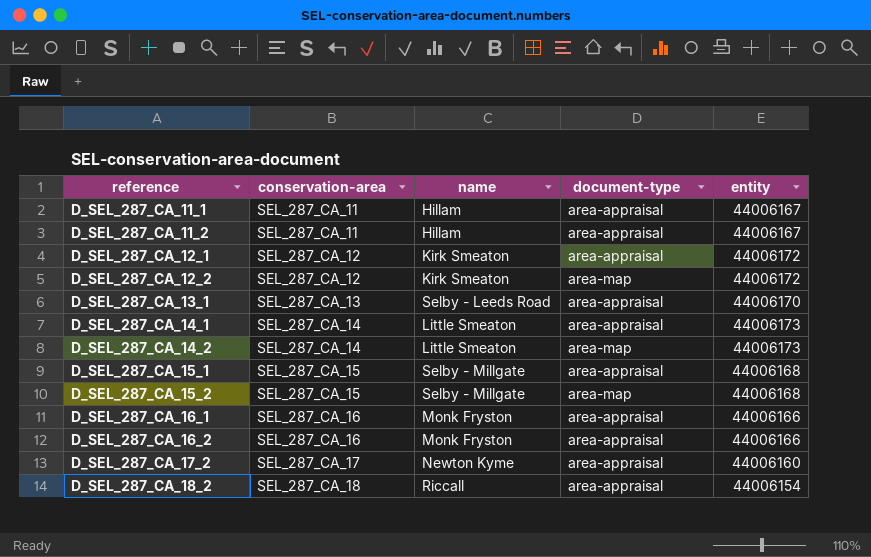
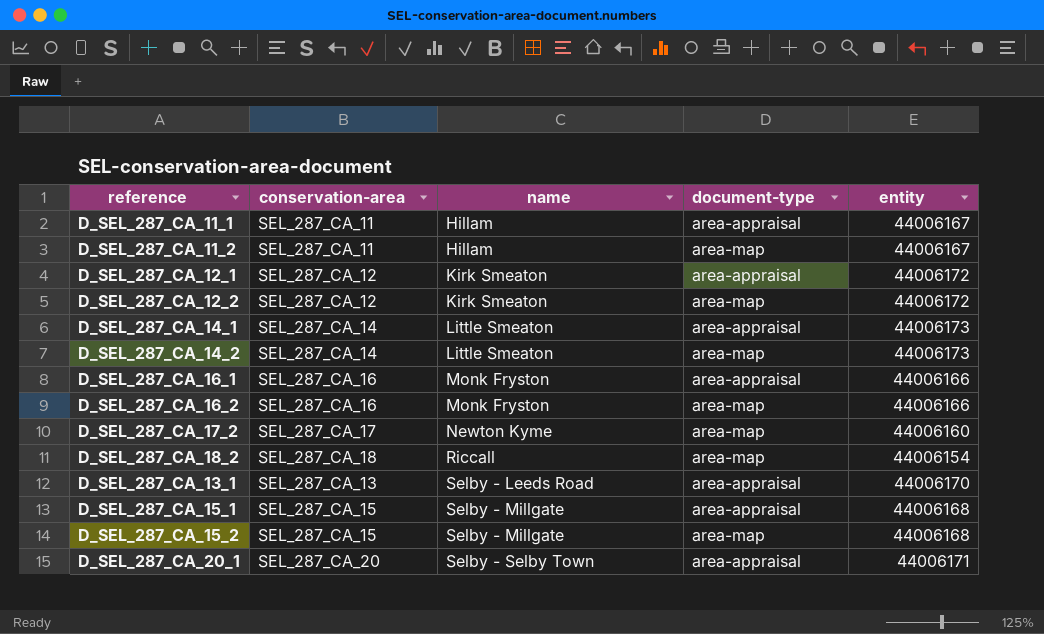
row order: reference ascending -> name ascending
D_SEL_287_CA_11_2 | document-type: area-appraisal -> area-map
D_SEL_287_CA_16_2 | document-type: area-appraisal -> area-map
D_SEL_287_CA_17_2 | document-type: area-appraisal -> area-map
D_SEL_287_CA_18_2 | document-type: area-appraisal -> area-map
row D_SEL_287_CA_20_1: none -> SEL_287_CA_20 | Selby - Selby Town | area-appraisal | 44006171

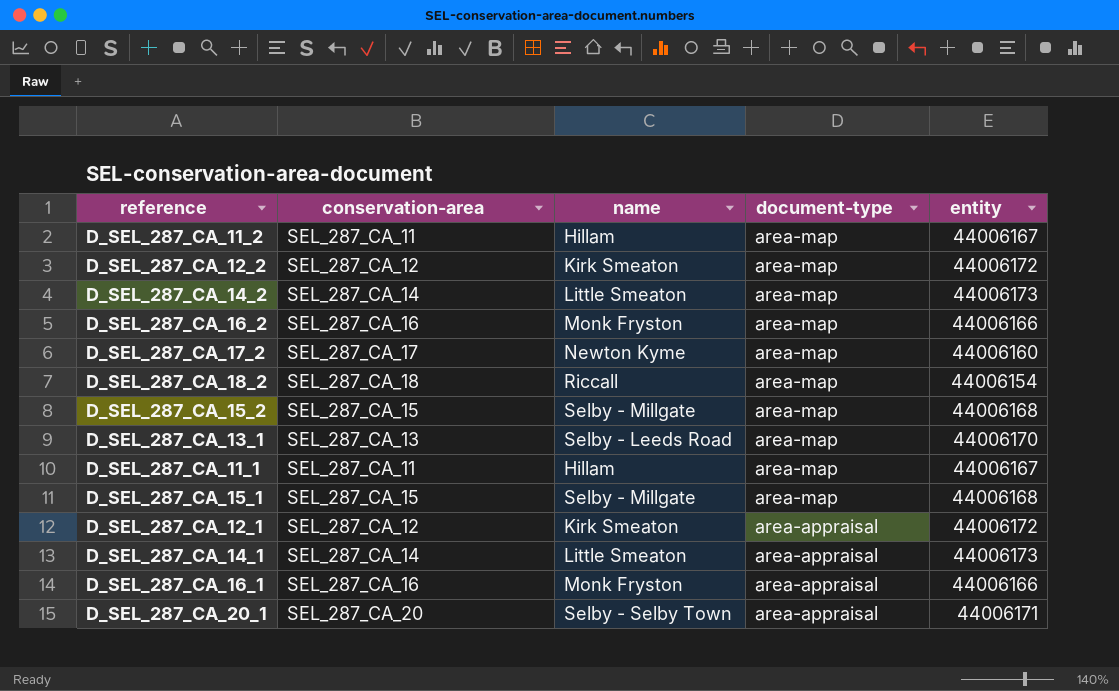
row order: name ascending -> document-type descending
D_SEL_287_CA_13_1 | document-type: area-appraisal -> area-map
D_SEL_287_CA_11_1 | document-type: area-appraisal -> area-map
D_SEL_287_CA_15_1 | document-type: area-appraisal -> area-map

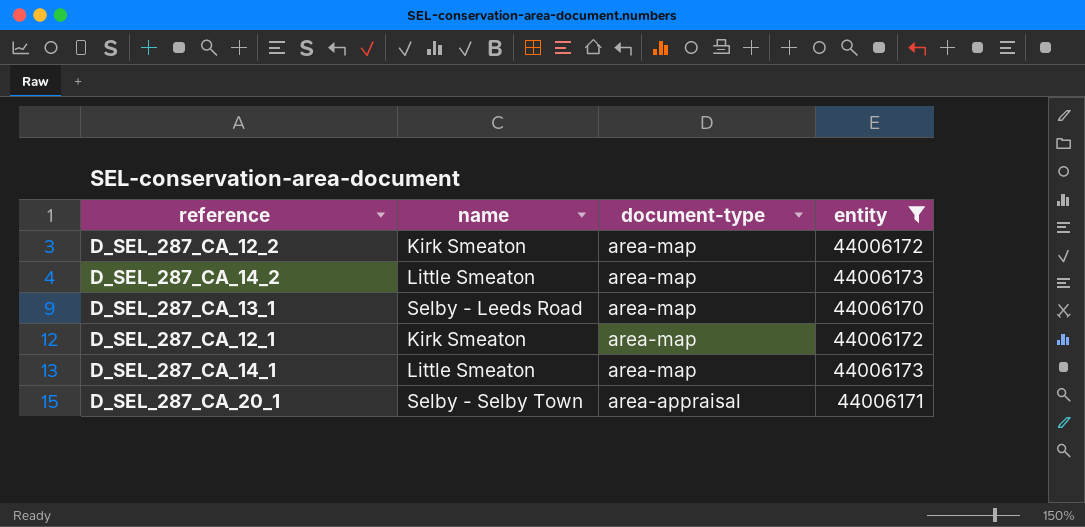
filter: none -> entity >= 44006170
column conservation-area | position: 2 -> none
D_SEL_287_CA_12_1 | document-type: area-appraisal -> area-map
D_SEL_287_CA_14_1 | document-type: area-appraisal -> area-map

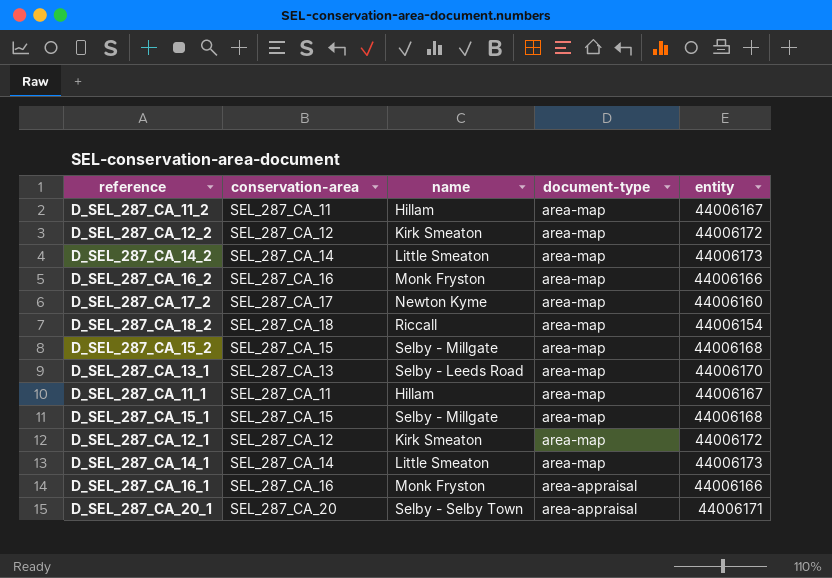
filter: entity >= 44006170 -> none
column conservation-area | position: none -> 2

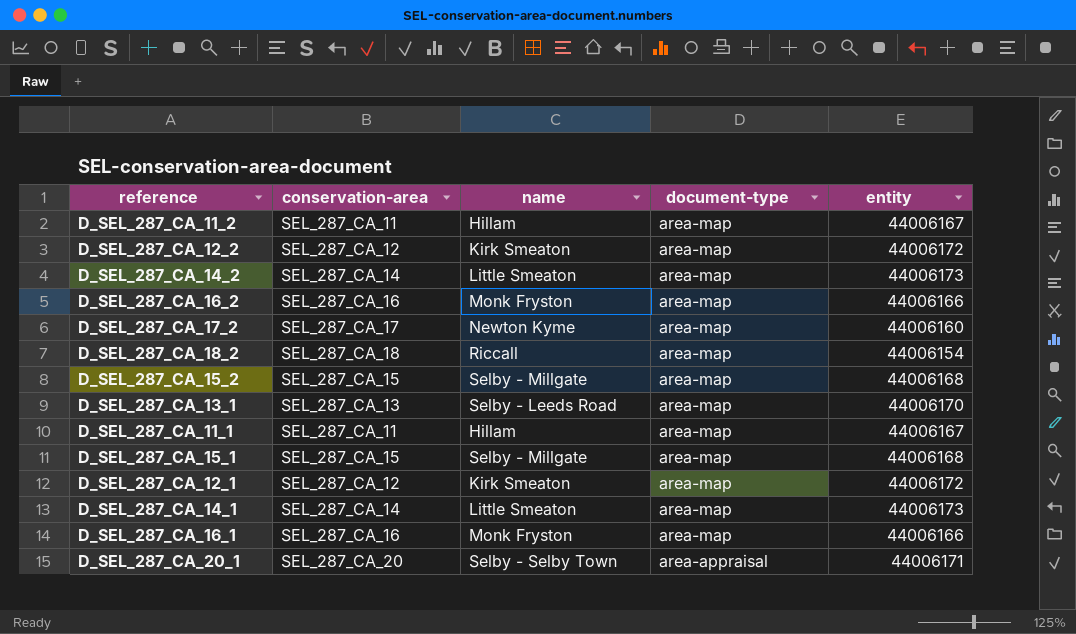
D_SEL_287_CA_16_1 | document-type: area-appraisal -> area-map

